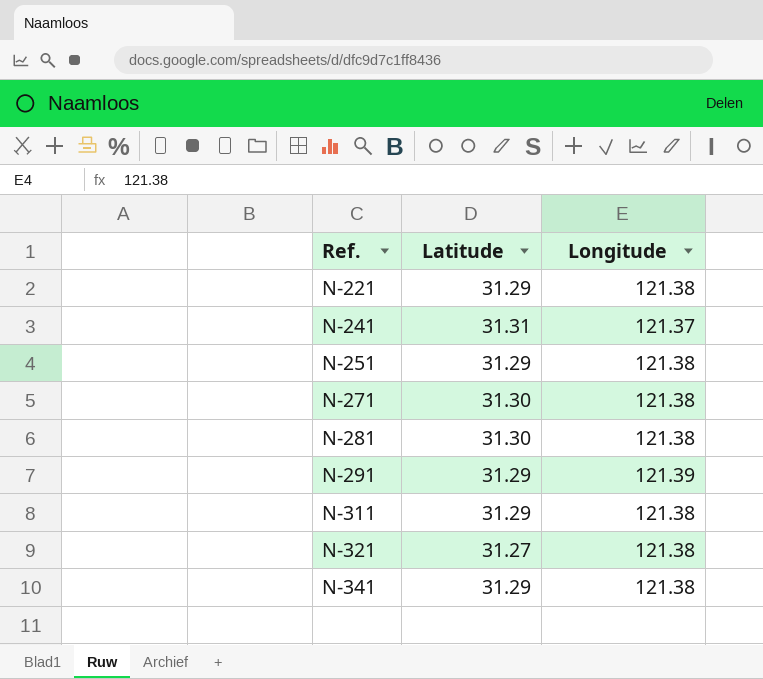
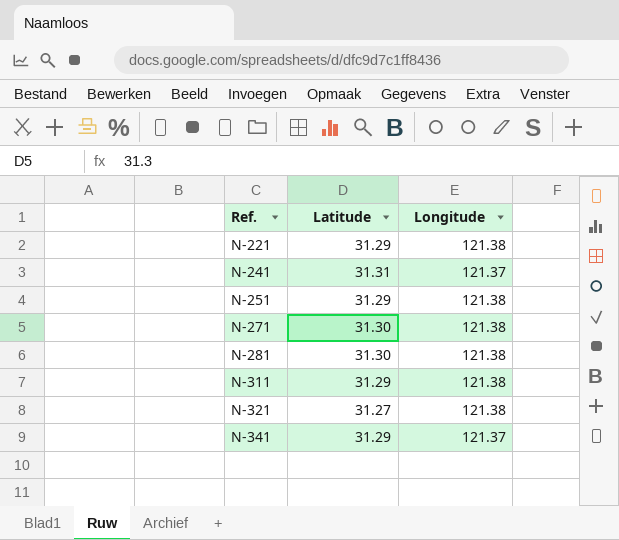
row N-291: 31.29 | 121.39 -> none
N-341 | Longitude: 121.38 -> 121.37

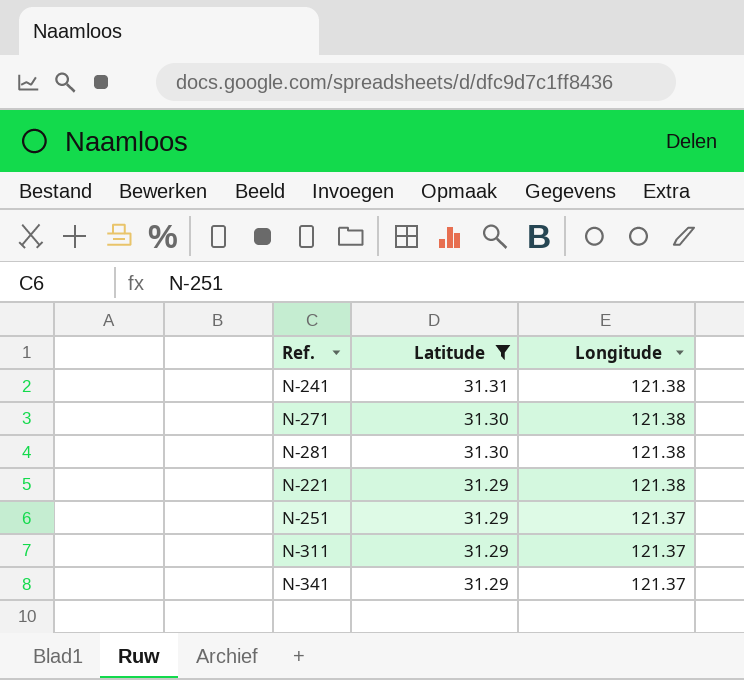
filter: none -> Latitude != 31.27
row order: Ref. ascending -> Latitude descending
N-241 | Longitude: 121.37 -> 121.38
N-251 | Longitude: 121.38 -> 121.37
N-311 | Longitude: 121.38 -> 121.37

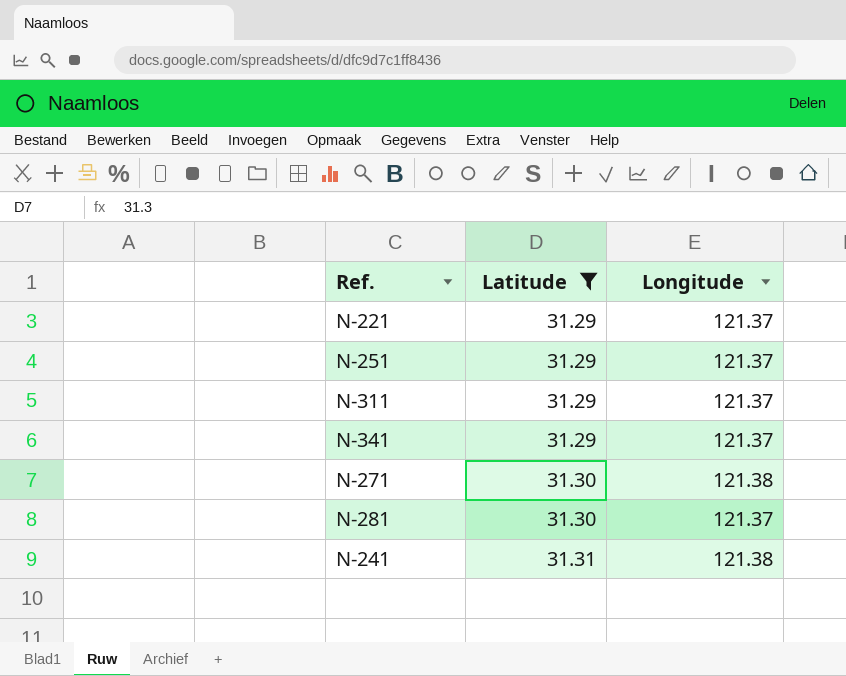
row order: Latitude descending -> Latitude ascending
N-221 | Longitude: 121.38 -> 121.37
N-281 | Longitude: 121.38 -> 121.37

